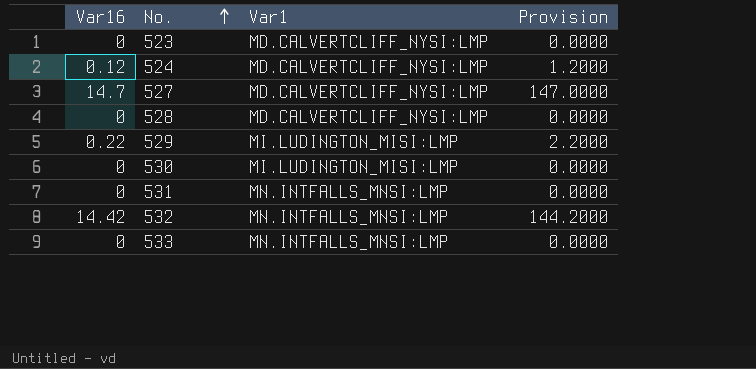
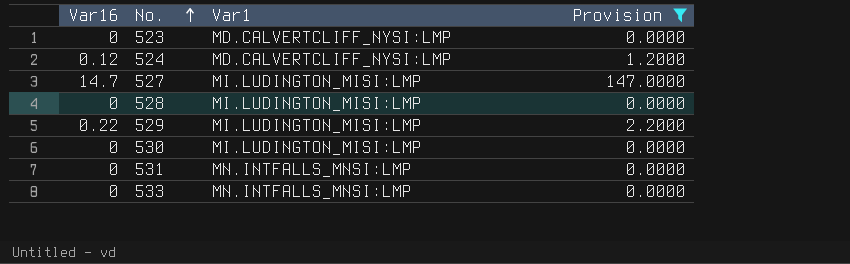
filter: none -> Provision != 144.2000
527 | Var1: MD.CALVERTCLIFF_NYSI:LMP -> MI.LUDINGTON_MISI:LMP
528 | Var1: MD.CALVERTCLIFF_NYSI:LMP -> MI.LUDINGTON_MISI:LMP

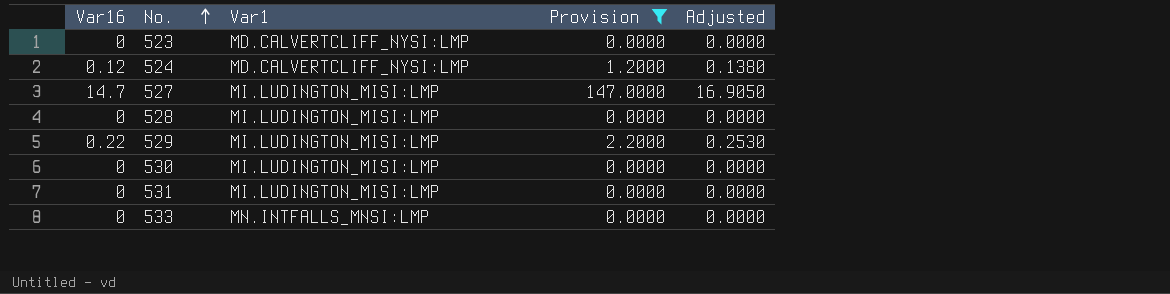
column Adjusted | formula: none -> [Var16] * 1.15
531 | Var1: MN.INTFALLS_MNSI:LMP -> MI.LUDINGTON_MISI:LMP

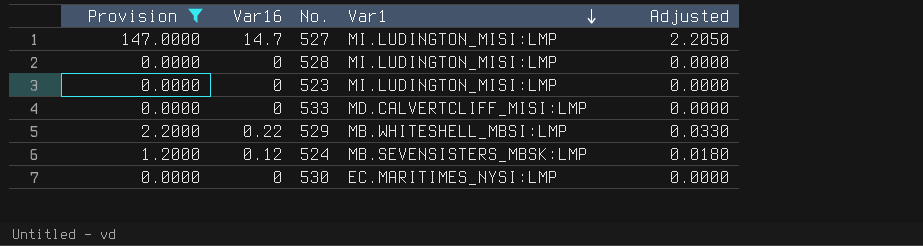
row order: No. ascending -> Var1 descending
column Provision | position: 4 -> 1
column Adjusted | formula: [Var16] * 1.15 -> [Var16] * 0.15
row 531: 0 | MI.LUDINGTON_MISI:LMP | 0.0000 | 0.0000 -> none
523 | Var1: MD.CALVERTCLIFF_NYSI:LMP -> MI.LUDINGTON_MISI:LMP
533 | Var1: MN.INTFALLS_MNSI:LMP -> MD.CALVERTCLIFF_MISI:LMP
529 | Var1: MI.LUDINGTON_MISI:LMP -> MB.WHITESHELL_MBSI:LMP
524 | Var1: MD.CALVERTCLIFF_NYSI:LMP -> MB.SEVENSISTERS_MBSK:LMP
530 | Var1: MI.LUDINGTON_MISI:LMP -> EC.MARITIMES_NYSI:LMP

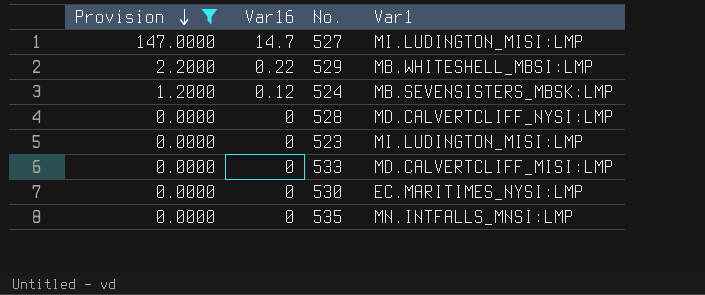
row order: Var1 descending -> Provision descending
column Adjusted | formula: [Var16] * 0.15 -> none
528 | Var1: MI.LUDINGTON_MISI:LMP -> MD.CALVERTCLIFF_NYSI:LMP
row 535: none -> 0.0000 | 0 | MN.INTFALLS_MNSI:LMP

